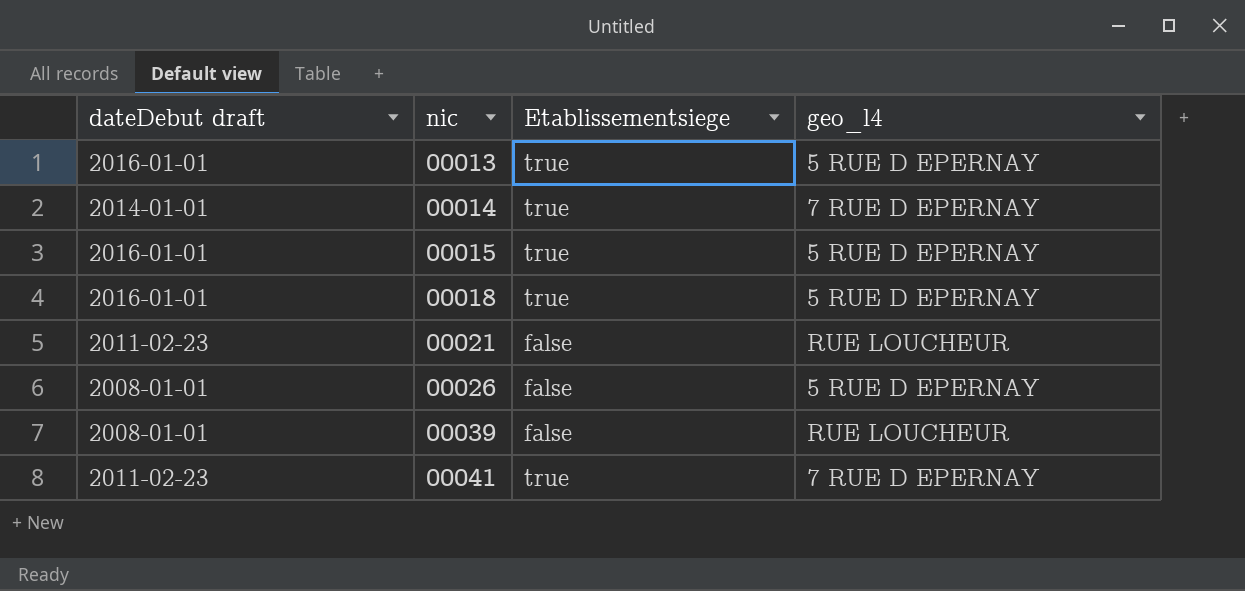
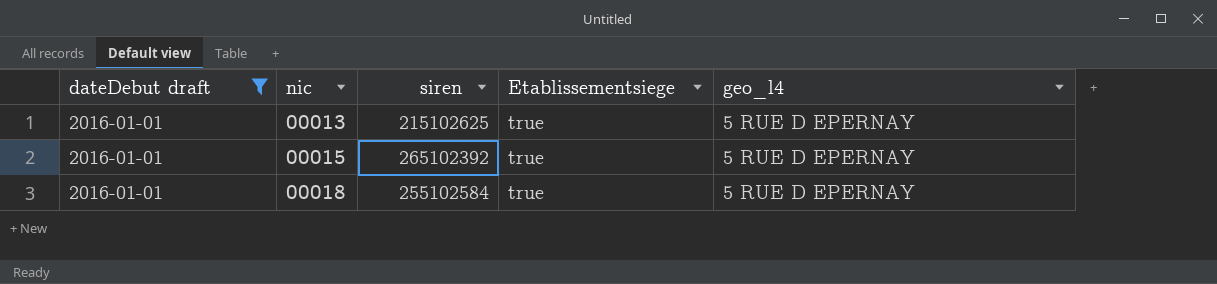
filter: none -> dateDebut draft = 2016-01-01
column siren | position: none -> 3

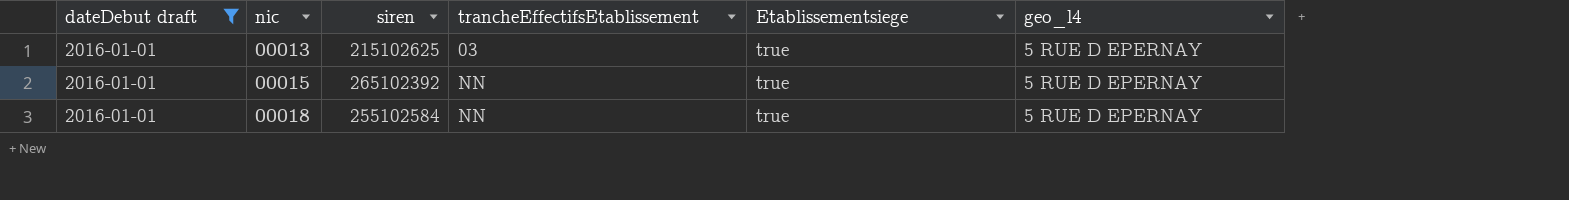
column trancheEffectifsEtablissement | position: none -> 4

